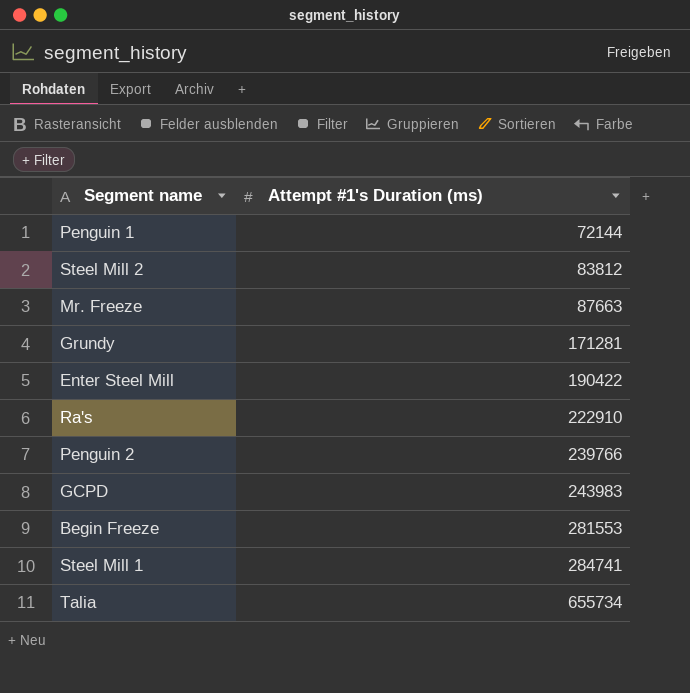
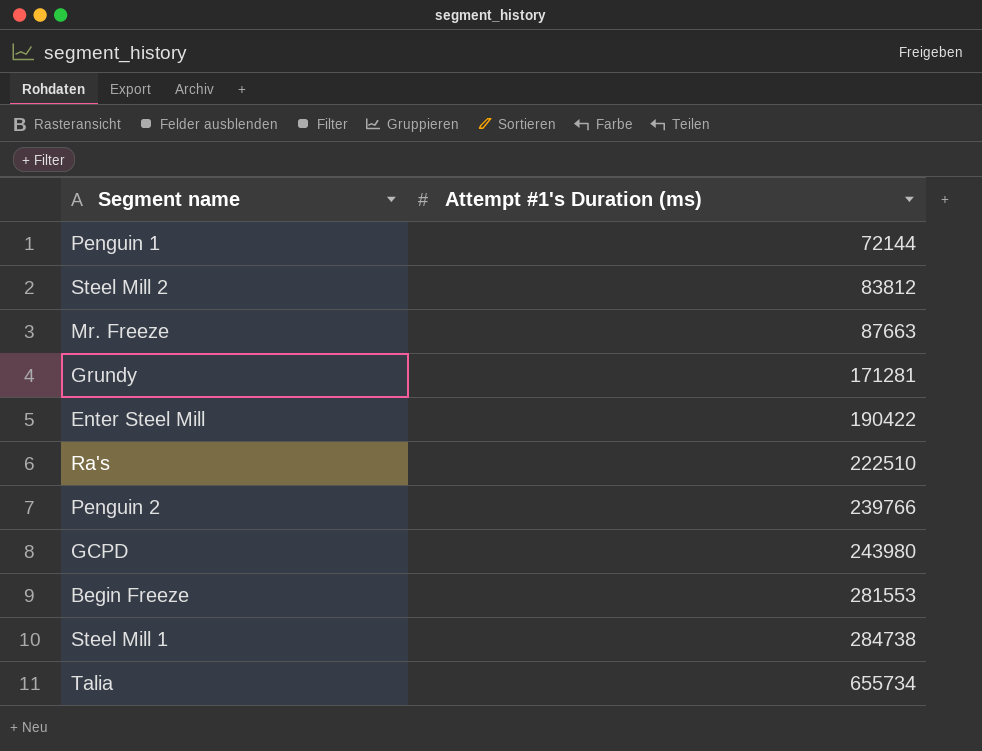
Ra's | Attempt #1's Duration (ms): 222910 -> 222510
GCPD | Attempt #1's Duration (ms): 243983 -> 243980
Steel Mill 1 | Attempt #1's Duration (ms): 284741 -> 284738

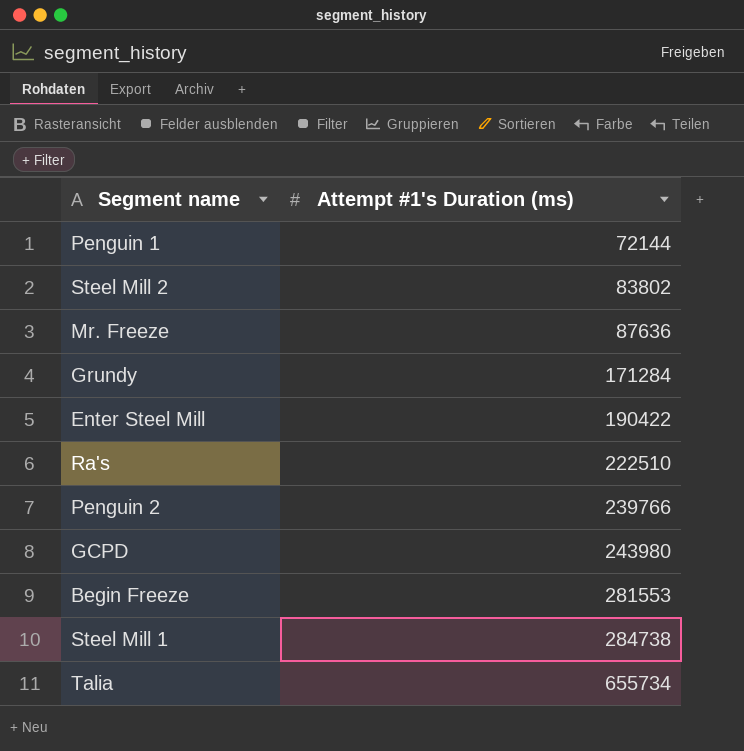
Steel Mill 2 | Attempt #1's Duration (ms): 83812 -> 83802
Mr. Freeze | Attempt #1's Duration (ms): 87663 -> 87636
Grundy | Attempt #1's Duration (ms): 171281 -> 171284

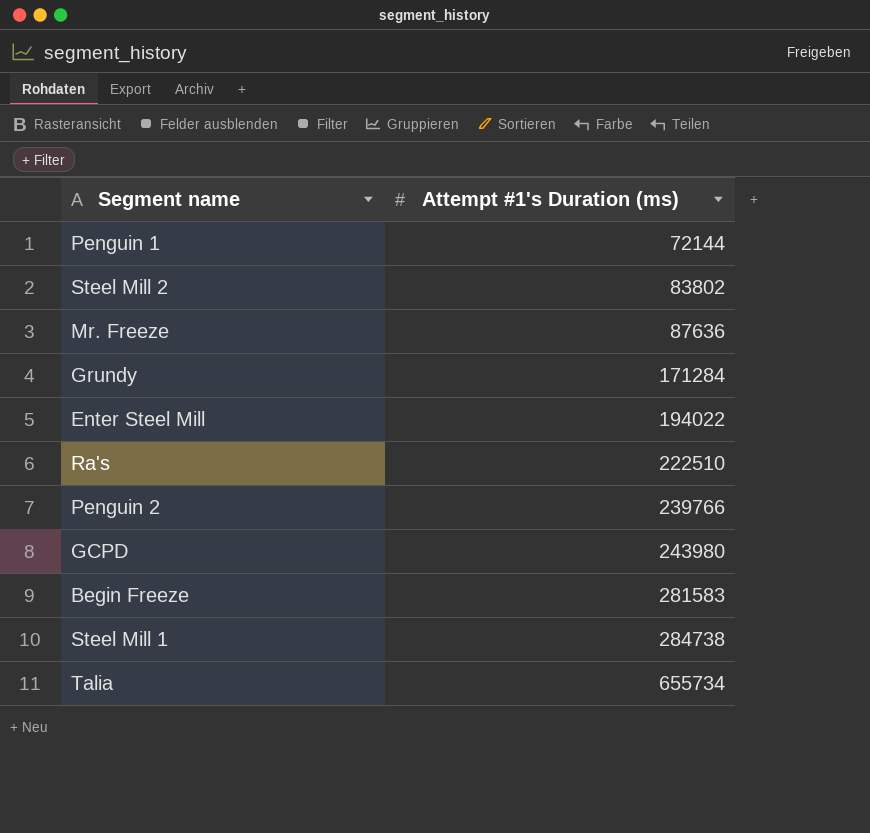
Enter Steel Mill | Attempt #1's Duration (ms): 190422 -> 194022
Begin Freeze | Attempt #1's Duration (ms): 281553 -> 281583

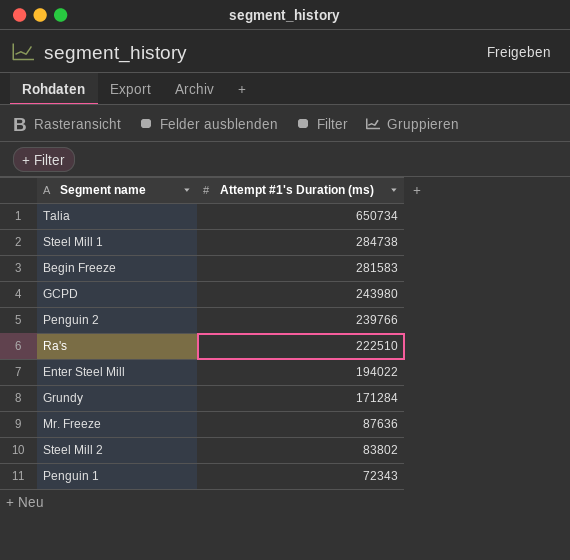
row order: Attempt #1's Duration (ms) ascending -> Attempt #1's Duration (ms) descending
Talia | Attempt #1's Duration (ms): 655734 -> 650734
Penguin 1 | Attempt #1's Duration (ms): 72144 -> 72343

